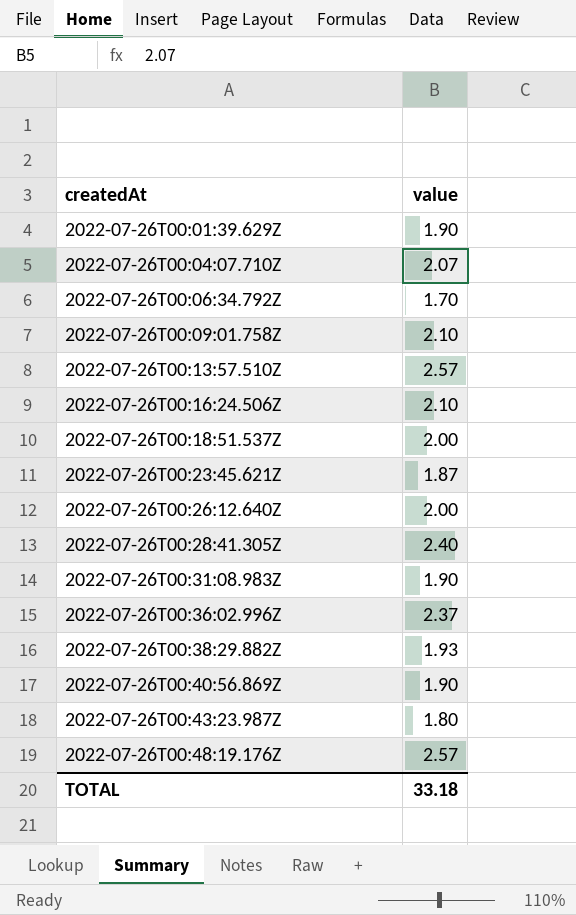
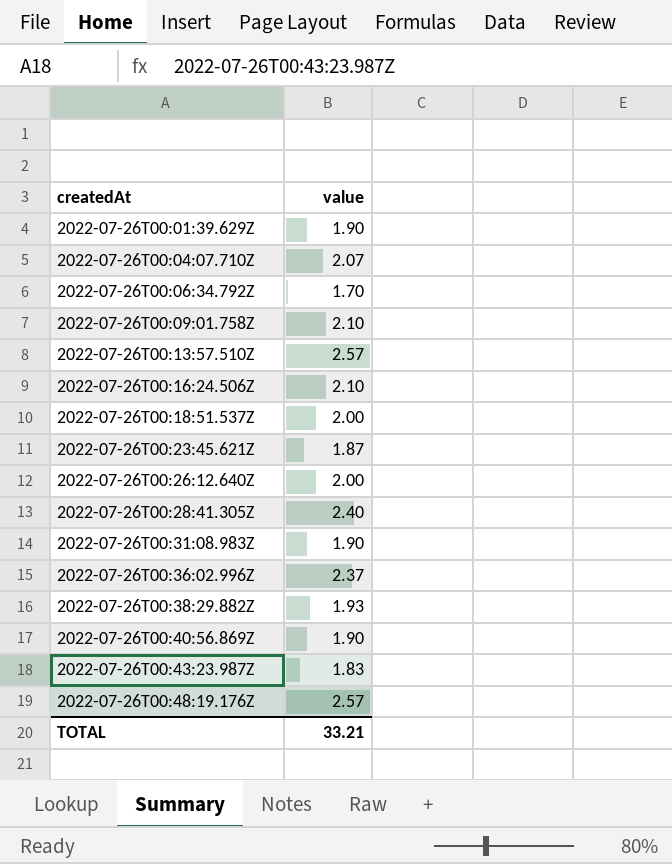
2022-07-26T00:43:23.987Z | value: 1.80 -> 1.83
TOTAL | value: 33.18 -> 33.21

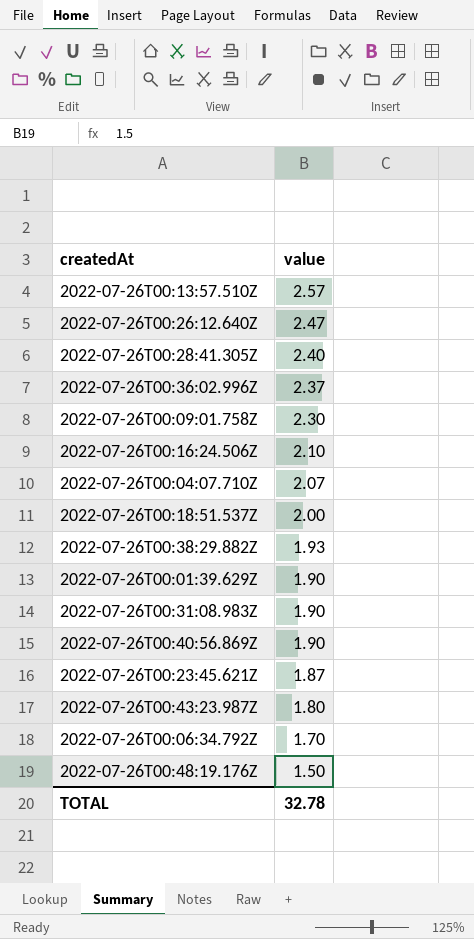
row order: createdAt ascending -> value descending
2022-07-26T00:26:12.640Z | value: 2.00 -> 2.47
2022-07-26T00:09:01.758Z | value: 2.10 -> 2.30
2022-07-26T00:43:23.987Z | value: 1.83 -> 1.80
2022-07-26T00:48:19.176Z | value: 2.57 -> 1.50
TOTAL | value: 33.21 -> 32.78

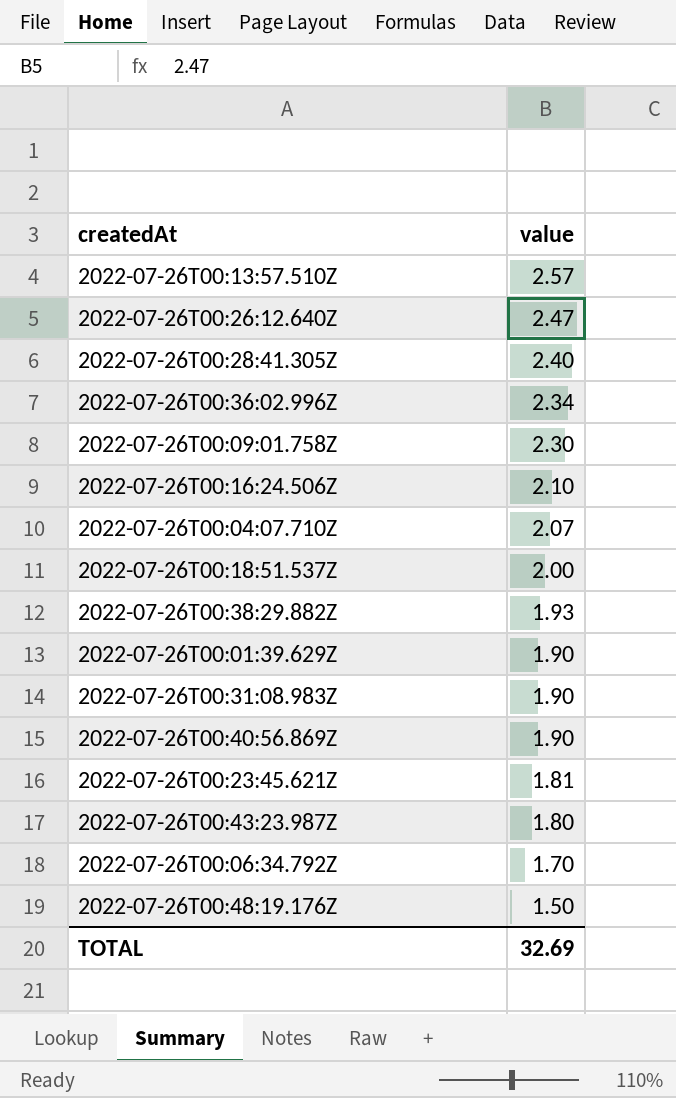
2022-07-26T00:36:02.996Z | value: 2.37 -> 2.34
2022-07-26T00:23:45.621Z | value: 1.87 -> 1.81
TOTAL | value: 32.78 -> 32.69

